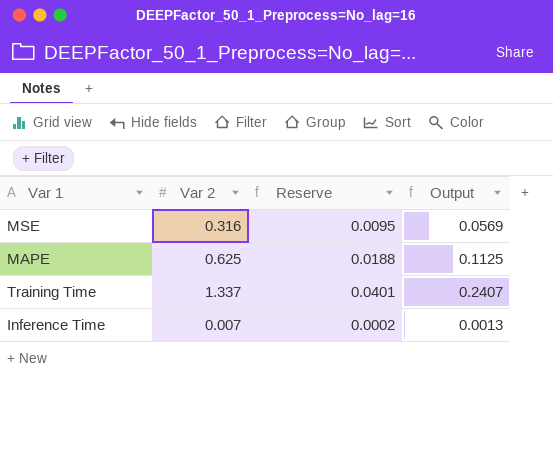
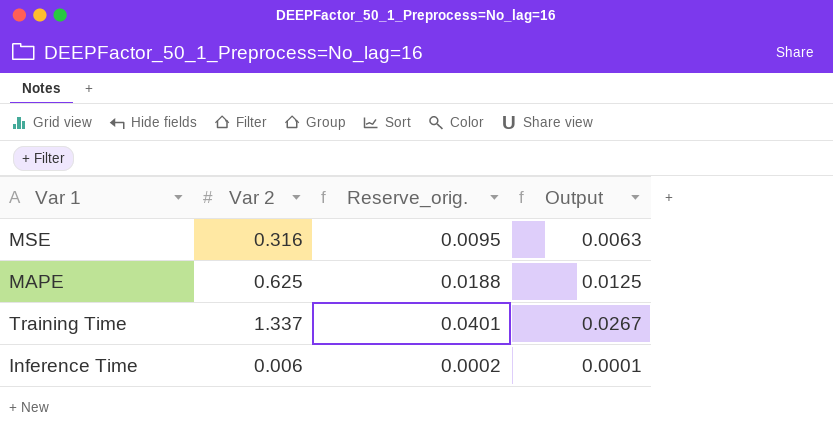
column name: Reserve -> Reserve_orig.
column Output | formula: [Var 2] * 0.18 -> [Var 2] * 0.02
Inference Time | Var 2: 0.007 -> 0.006

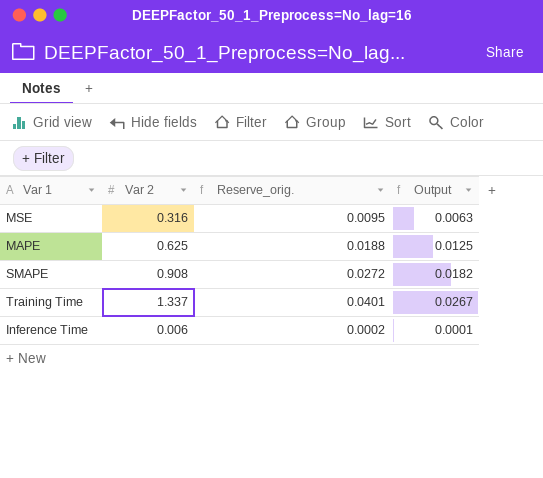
row SMAPE: none -> 0.908 | 0.0272 | 0.0182

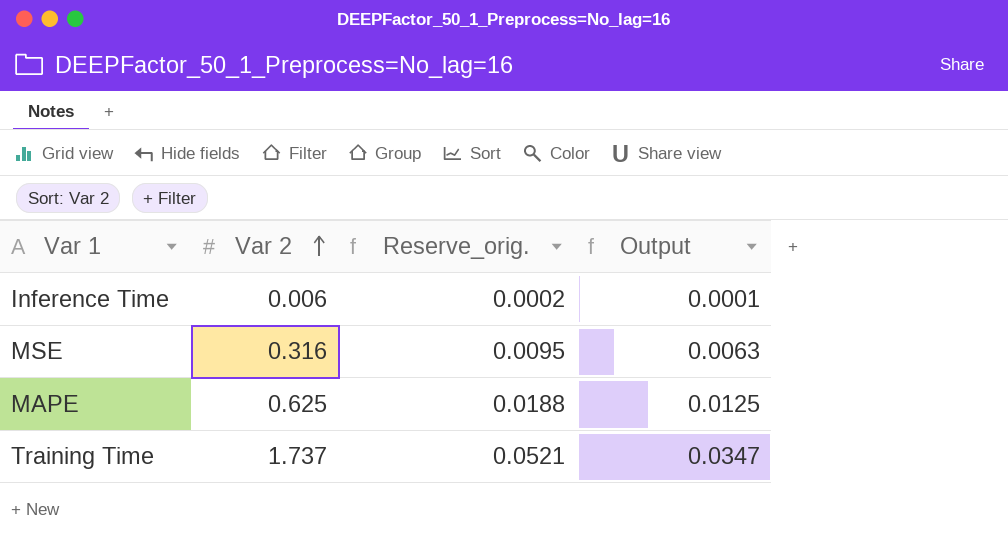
row order: none -> Var 2 ascending
row SMAPE: 0.908 | 0.0272 | 0.0182 -> none
Training Time | Var 2: 1.337 -> 1.737
Training Time | Reserve_orig.: 0.0401 -> 0.0521
Training Time | Output: 0.0267 -> 0.0347

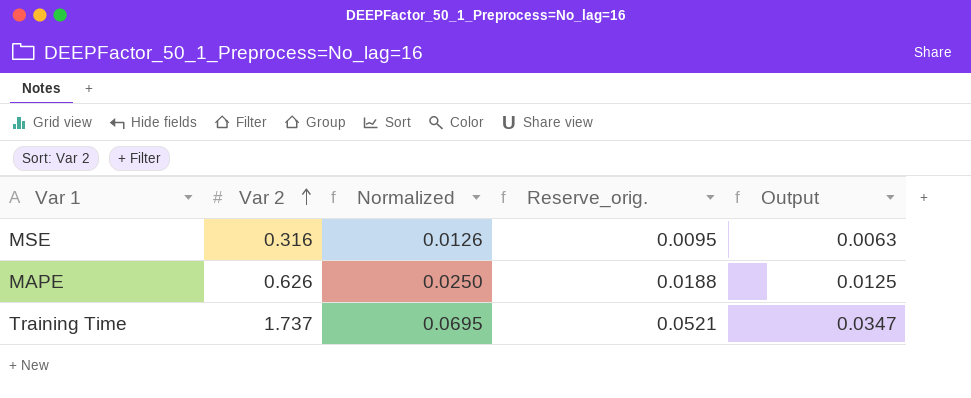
column Normalized | formula: none -> [Var 2] * 0.04
row Inference Time: 0.006 | 0.0002 | 0.0001 -> none
MAPE | Var 2: 0.625 -> 0.626

